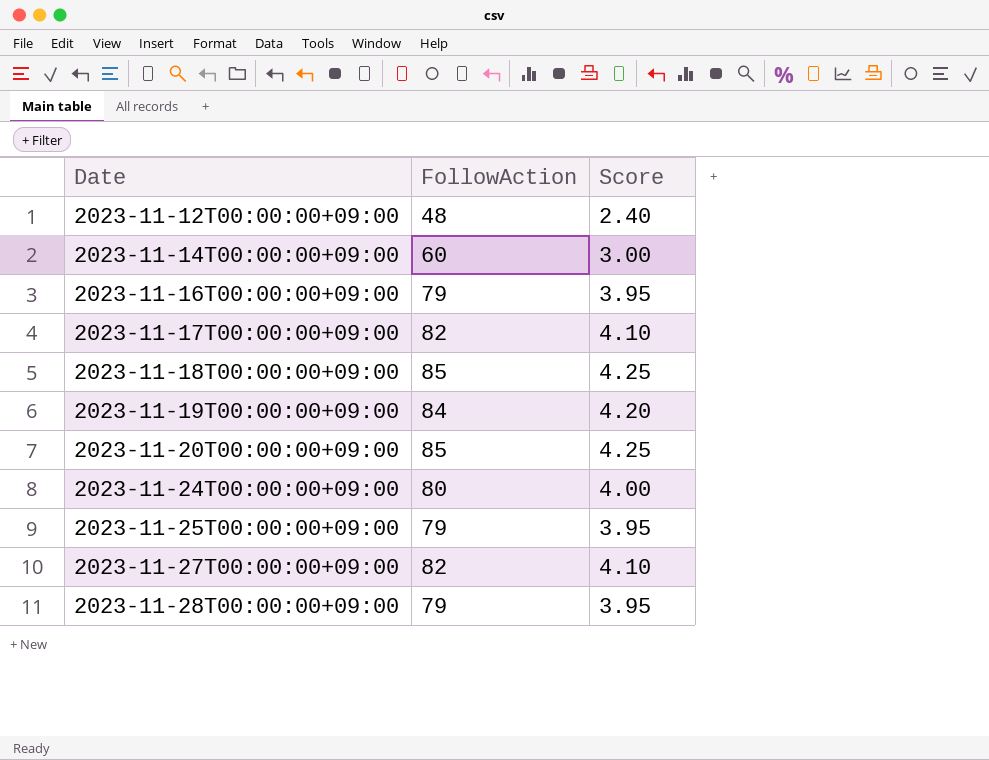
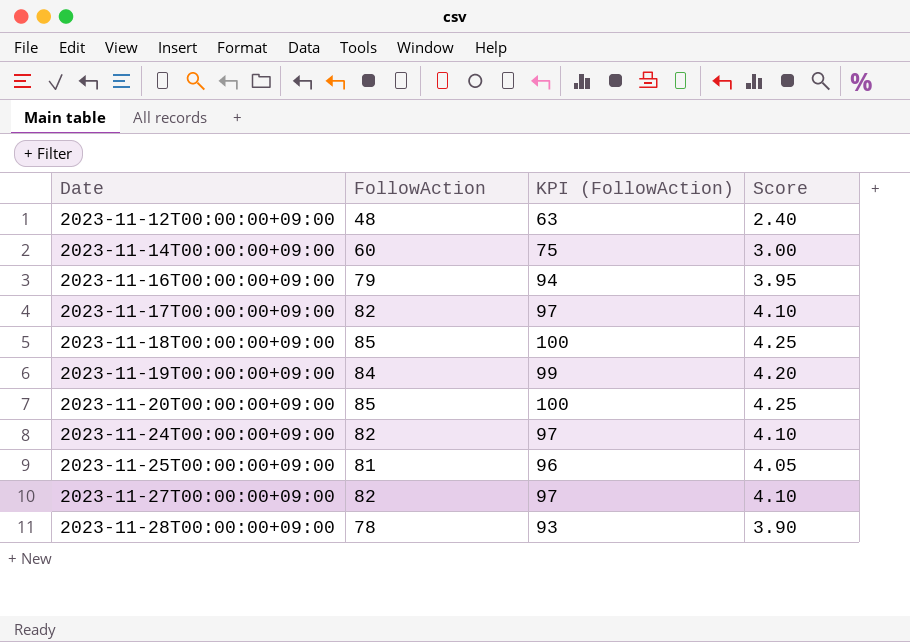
column KPI (FollowAction) | formula: none -> [FollowAction] + 15
2023-11-24T00:00:00+09:00 | FollowAction: 80 -> 82
2023-11-24T00:00:00+09:00 | Score: 4.00 -> 4.10
2023-11-25T00:00:00+09:00 | FollowAction: 79 -> 81
2023-11-25T00:00:00+09:00 | Score: 3.95 -> 4.05
2023-11-28T00:00:00+09:00 | FollowAction: 79 -> 78
2023-11-28T00:00:00+09:00 | Score: 3.95 -> 3.90

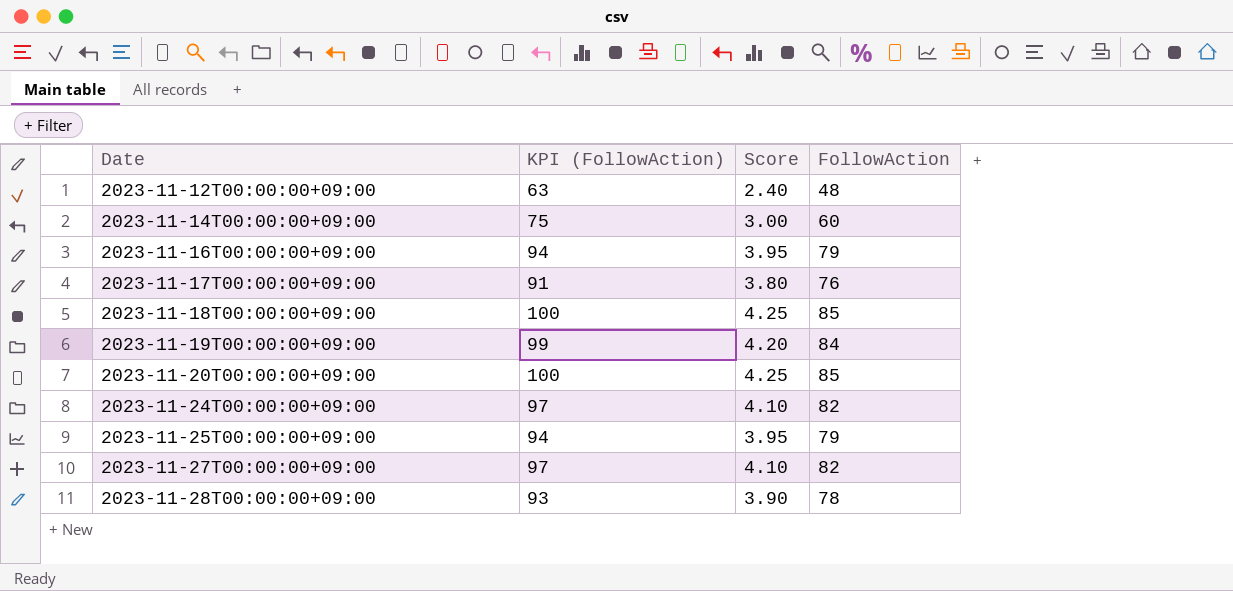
column FollowAction | position: 2 -> 4
2023-11-17T00:00:00+09:00 | KPI (FollowAction): 97 -> 91
2023-11-17T00:00:00+09:00 | Score: 4.10 -> 3.80
2023-11-17T00:00:00+09:00 | FollowAction: 82 -> 76
2023-11-25T00:00:00+09:00 | KPI (FollowAction): 96 -> 94
2023-11-25T00:00:00+09:00 | Score: 4.05 -> 3.95
2023-11-25T00:00:00+09:00 | FollowAction: 81 -> 79

